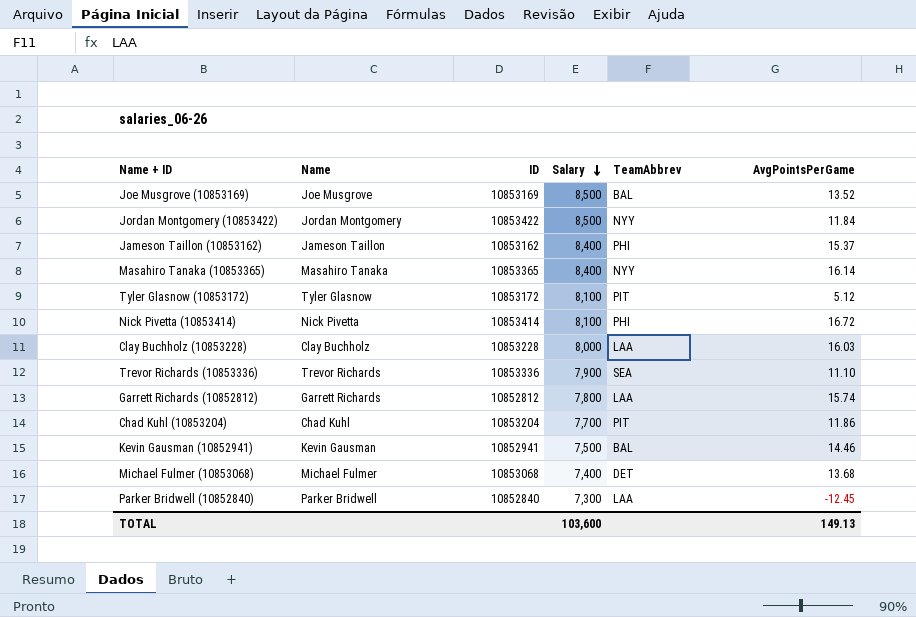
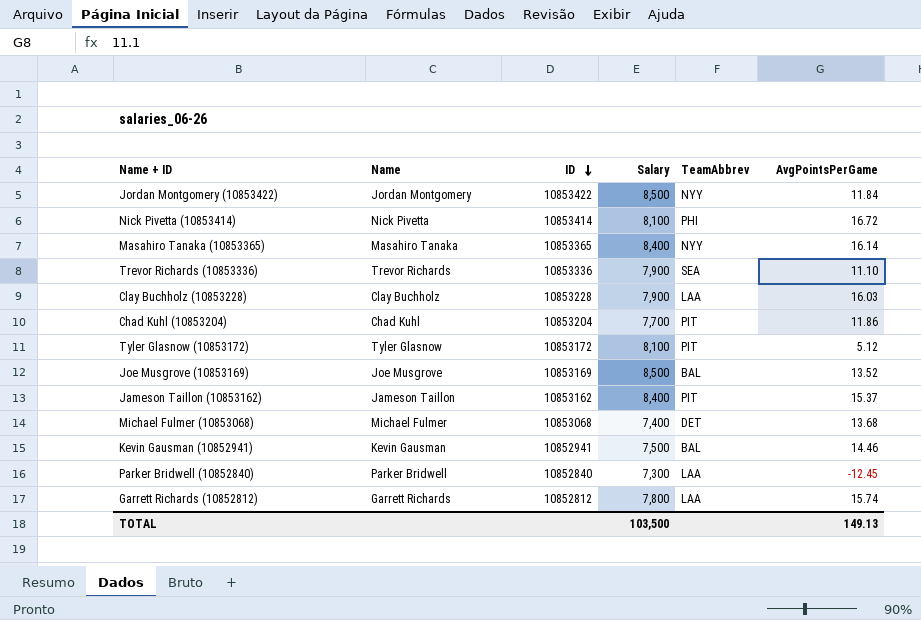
row order: Salary descending -> ID descending
Clay Buchholz (10853228) | Salary: 8,000 -> 7,900
Jameson Taillon (10853162) | TeamAbbrev: PHI -> PIT
TOTAL | Salary: 103,600 -> 103,500

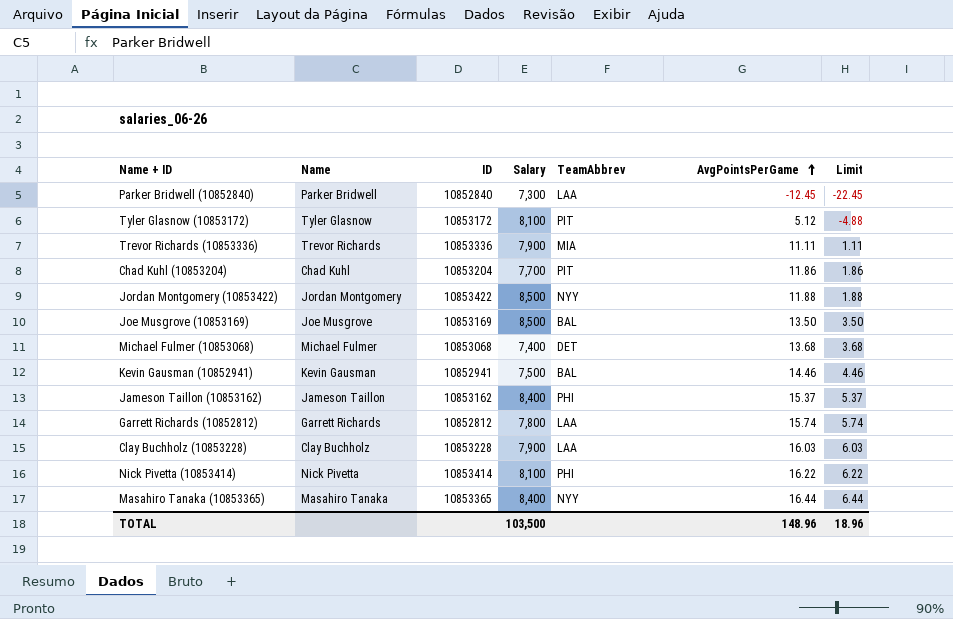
row order: ID descending -> AvgPointsPerGame ascending
column Limit | formula: none -> [AvgPointsPerGame] - 10
Trevor Richards (10853336) | TeamAbbrev: SEA -> MIA
Trevor Richards (10853336) | AvgPointsPerGame: 11.10 -> 11.11
Jordan Montgomery (10853422) | AvgPointsPerGame: 11.84 -> 11.88
Joe Musgrove (10853169) | AvgPointsPerGame: 13.52 -> 13.50
Jameson Taillon (10853162) | TeamAbbrev: PIT -> PHI
Nick Pivetta (10853414) | AvgPointsPerGame: 16.72 -> 16.22
Masahiro Tanaka (10853365) | AvgPointsPerGame: 16.14 -> 16.44
TOTAL | AvgPointsPerGame: 149.13 -> 148.96

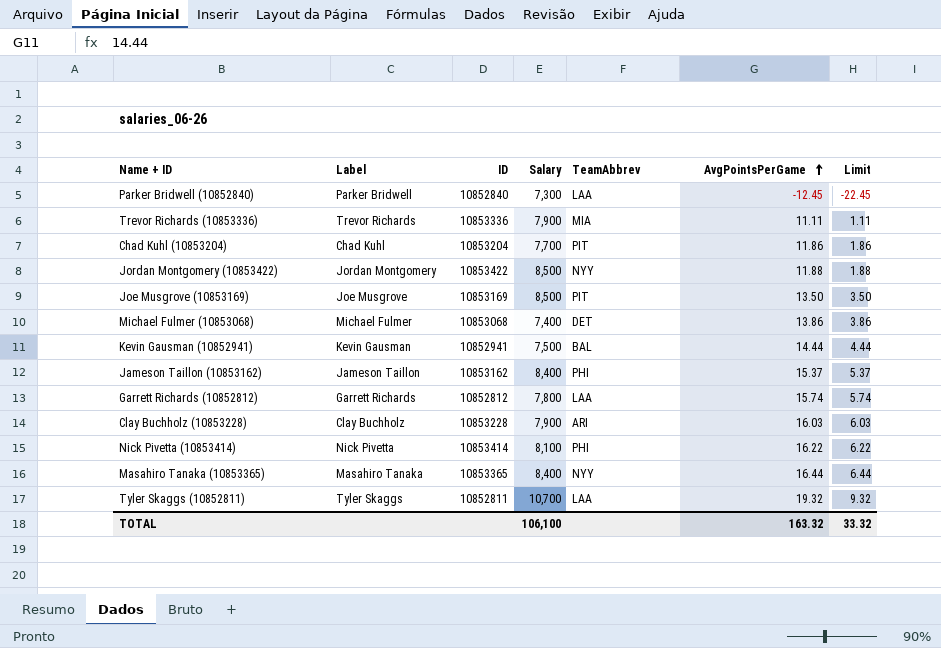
column name: Name -> Label
row Tyler Glasnow (10853172): Tyler Glasnow | 10853172 | 8,100 | PIT | 5.12 | -4.88 -> none
Joe Musgrove (10853169) | TeamAbbrev: BAL -> PIT
Michael Fulmer (10853068) | AvgPointsPerGame: 13.68 -> 13.86
Michael Fulmer (10853068) | Limit: 3.68 -> 3.86
Kevin Gausman (10852941) | AvgPointsPerGame: 14.46 -> 14.44
Kevin Gausman (10852941) | Limit: 4.46 -> 4.44
Clay Buchholz (10853228) | TeamAbbrev: LAA -> ARI
row Tyler Skaggs (10852811): none -> Tyler Skaggs | 10852811 | 10,700 | LAA | 19.32 | 9.32
TOTAL | Salary: 103,500 -> 106,100
TOTAL | AvgPointsPerGame: 148.96 -> 163.32
TOTAL | Limit: 18.96 -> 33.32

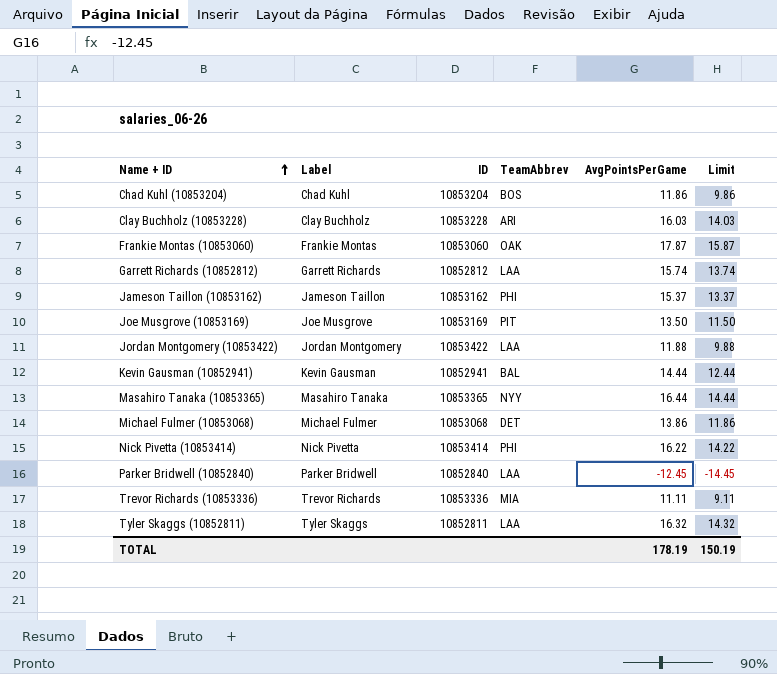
row order: AvgPointsPerGame ascending -> Name + ID ascending
column Salary | position: 4 -> none
column Limit | formula: [AvgPointsPerGame] - 10 -> [AvgPointsPerGame] - 2
Chad Kuhl (10853204) | TeamAbbrev: PIT -> BOS
row Frankie Montas (10853060): none -> Frankie Montas | 10853060 | OAK | 17.87 | 15.87
Jordan Montgomery (10853422) | TeamAbbrev: NYY -> LAA
Tyler Skaggs (10852811) | AvgPointsPerGame: 19.32 -> 16.32
TOTAL | AvgPointsPerGame: 163.32 -> 178.19
TOTAL | Limit: 33.32 -> 150.19

